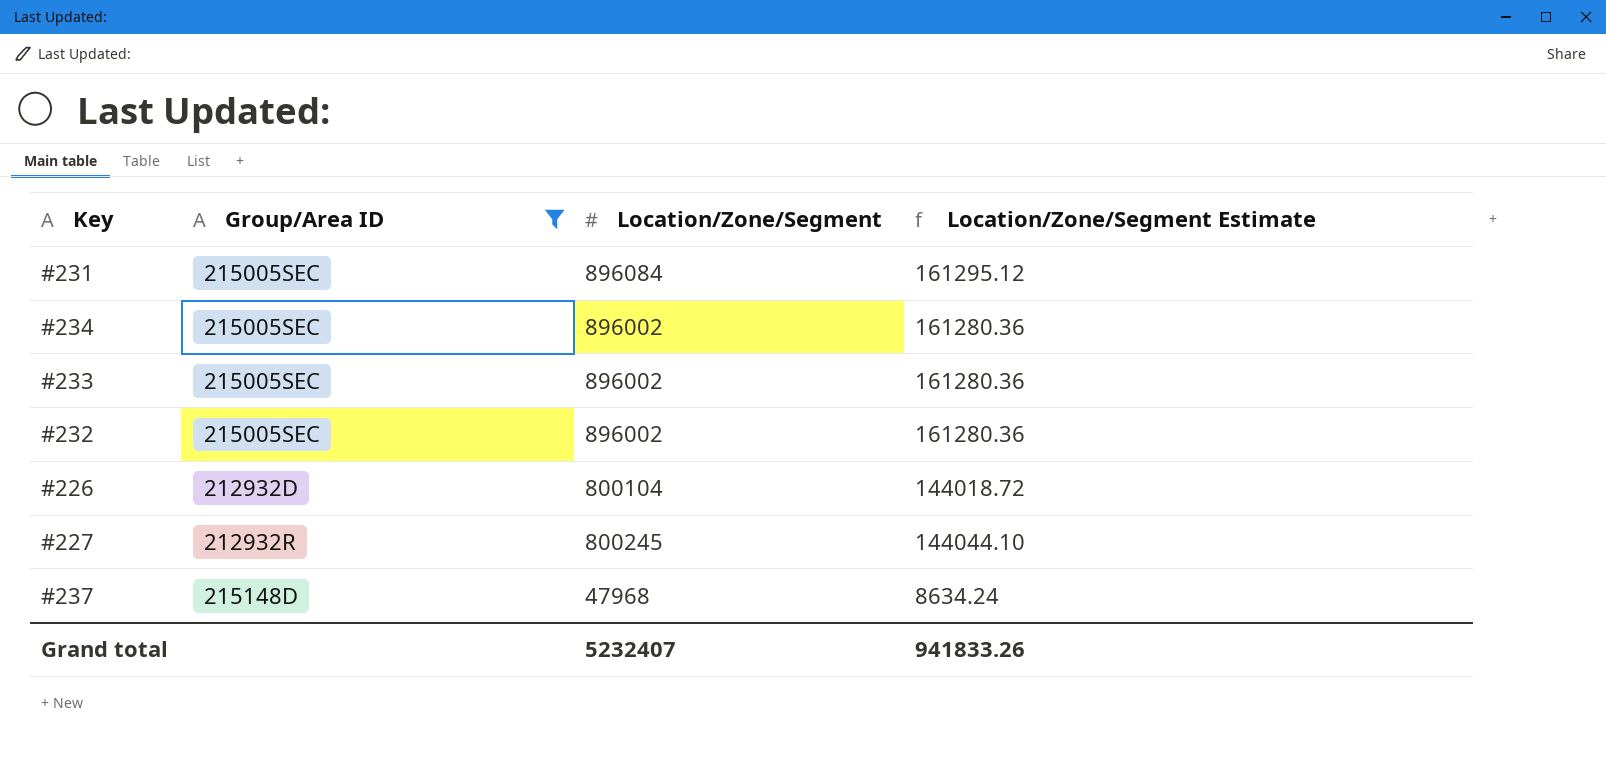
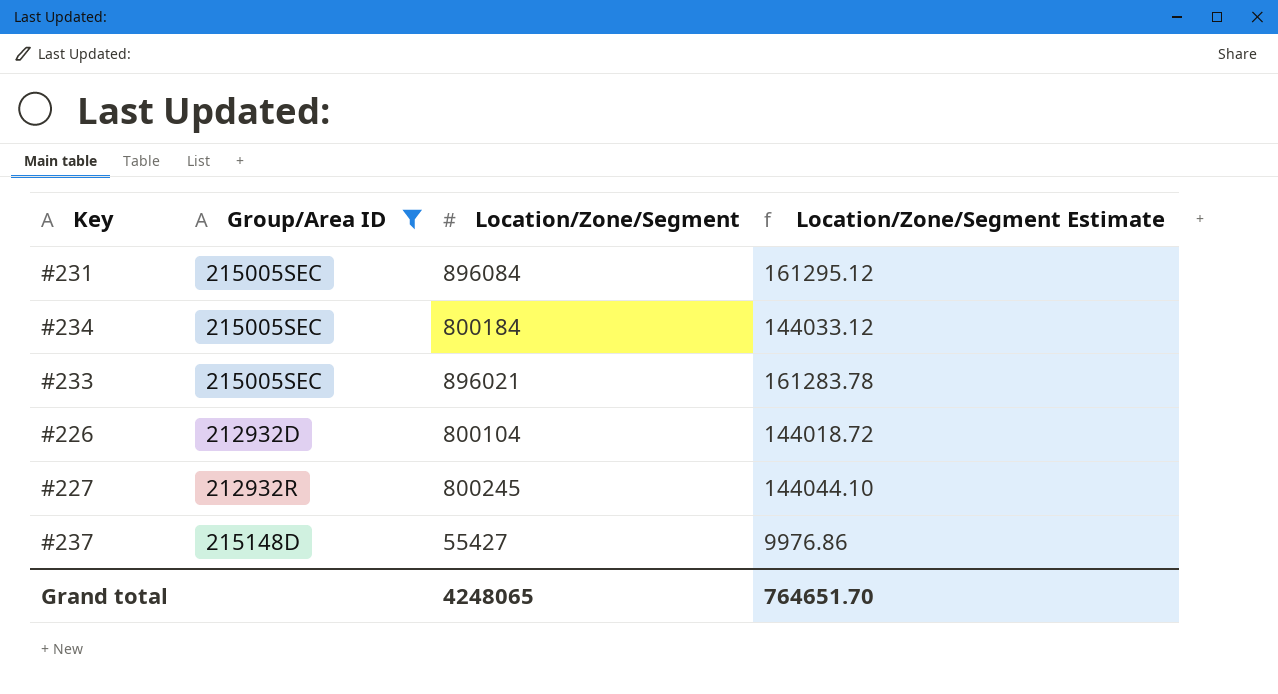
row #232: 215005SEC | 896002 | 161280.36 -> none
#234 | Location/Zone/Segment: 896002 -> 800184
#234 | Location/Zone/Segment Estimate: 161280.36 -> 144033.12
#233 | Location/Zone/Segment: 896002 -> 896021
#233 | Location/Zone/Segment Estimate: 161280.36 -> 161283.78
#237 | Location/Zone/Segment: 47968 -> 55427
#237 | Location/Zone/Segment Estimate: 8634.24 -> 9976.86
Grand total | Location/Zone/Segment: 5232407 -> 4248065
Grand total | Location/Zone/Segment Estimate: 941833.26 -> 764651.70

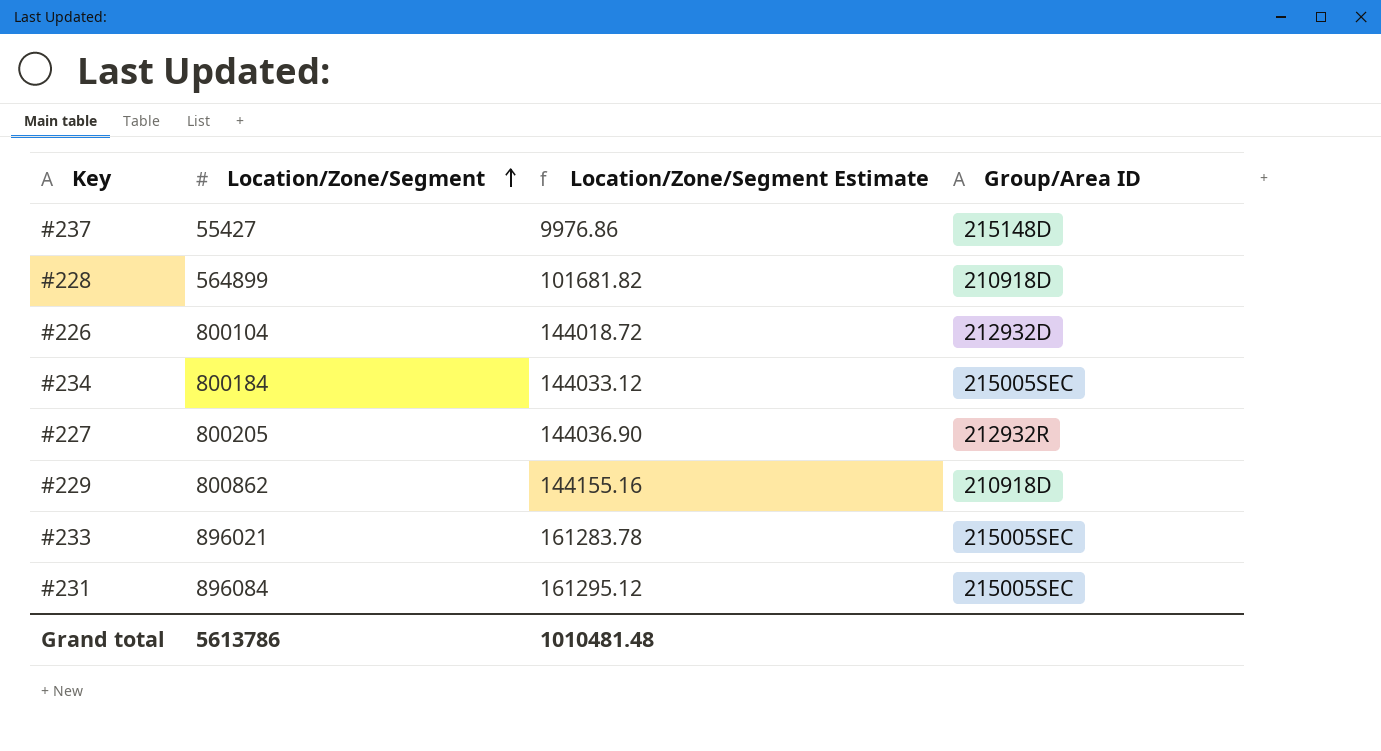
filter: Group/Area ID != 210918D -> none
row order: none -> Location/Zone/Segment ascending
column Group/Area ID | position: 2 -> 4
#227 | Location/Zone/Segment: 800245 -> 800205
#227 | Location/Zone/Segment Estimate: 144044.10 -> 144036.90
Grand total | Location/Zone/Segment: 4248065 -> 5613786
Grand total | Location/Zone/Segment Estimate: 764651.70 -> 1010481.48

